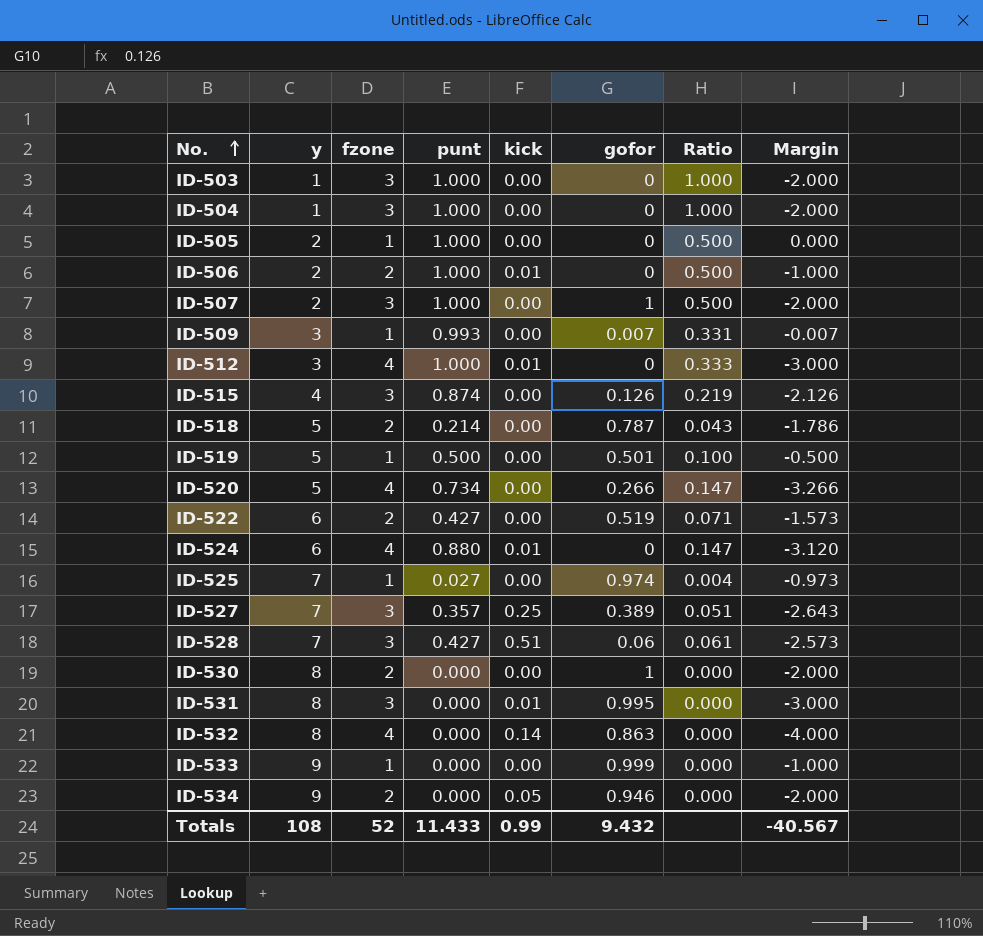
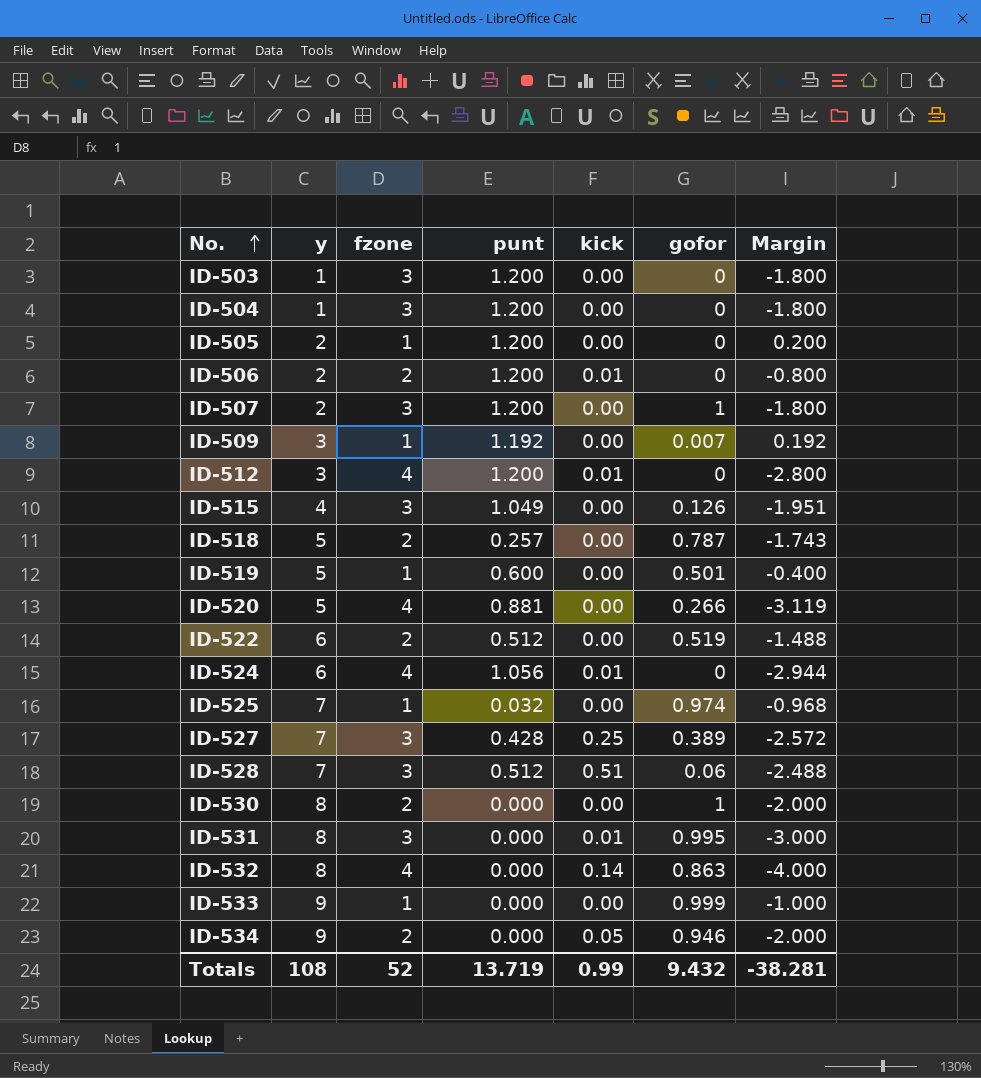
column Ratio | formula: [punt] / [y] -> none
ID-503 | punt: 1.000 -> 1.200
ID-503 | Margin: -2.000 -> -1.800
ID-504 | punt: 1.000 -> 1.200
ID-504 | Margin: -2.000 -> -1.800
ID-505 | punt: 1.000 -> 1.200
ID-505 | Margin: 0.000 -> 0.200
ID-506 | punt: 1.000 -> 1.200
ID-506 | Margin: -1.000 -> -0.800
ID-507 | punt: 1.000 -> 1.200
ID-507 | Margin: -2.000 -> -1.800
ID-509 | punt: 0.993 -> 1.192
ID-509 | Margin: -0.007 -> 0.192
ID-512 | punt: 1.000 -> 1.200
ID-512 | Margin: -3.000 -> -2.800
ID-515 | punt: 0.874 -> 1.049
ID-515 | Margin: -2.126 -> -1.951
ID-518 | punt: 0.214 -> 0.257
ID-518 | Margin: -1.786 -> -1.743
ID-519 | punt: 0.500 -> 0.600
ID-519 | Margin: -0.500 -> -0.400
ID-520 | punt: 0.734 -> 0.881
ID-520 | Margin: -3.266 -> -3.119
ID-522 | punt: 0.427 -> 0.512
ID-522 | Margin: -1.573 -> -1.488
ID-524 | punt: 0.880 -> 1.056
ID-524 | Margin: -3.120 -> -2.944
ID-525 | punt: 0.027 -> 0.032
ID-525 | Margin: -0.973 -> -0.968
ID-527 | punt: 0.357 -> 0.428
ID-527 | Margin: -2.643 -> -2.572
ID-528 | punt: 0.427 -> 0.512
ID-528 | Margin: -2.573 -> -2.488
Totals | punt: 11.433 -> 13.719
Totals | Margin: -40.567 -> -38.281

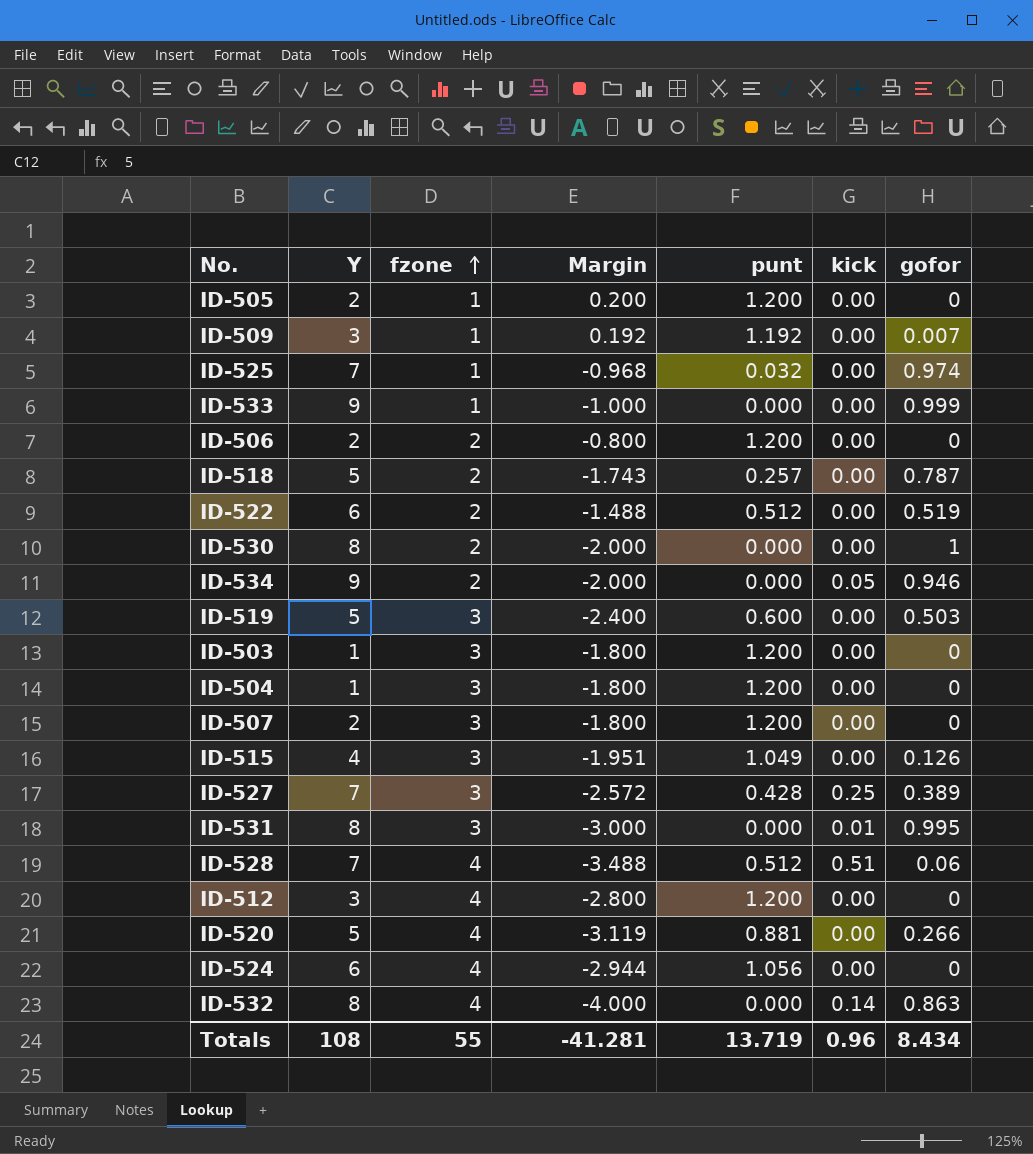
row order: No. ascending -> fzone ascending
column name: y -> Y
column Margin | position: 7 -> 4
ID-506 | kick: 0.01 -> 0.00
ID-519 | fzone: 1 -> 3
ID-519 | Margin: -0.400 -> -2.400
ID-519 | gofor: 0.501 -> 0.503
ID-507 | gofor: 1 -> 0
ID-528 | fzone: 3 -> 4
ID-528 | Margin: -2.488 -> -3.488
ID-512 | kick: 0.01 -> 0.00
ID-524 | kick: 0.01 -> 0.00
Totals | fzone: 52 -> 55
Totals | Margin: -38.281 -> -41.281
Totals | kick: 0.99 -> 0.96
Totals | gofor: 9.432 -> 8.434

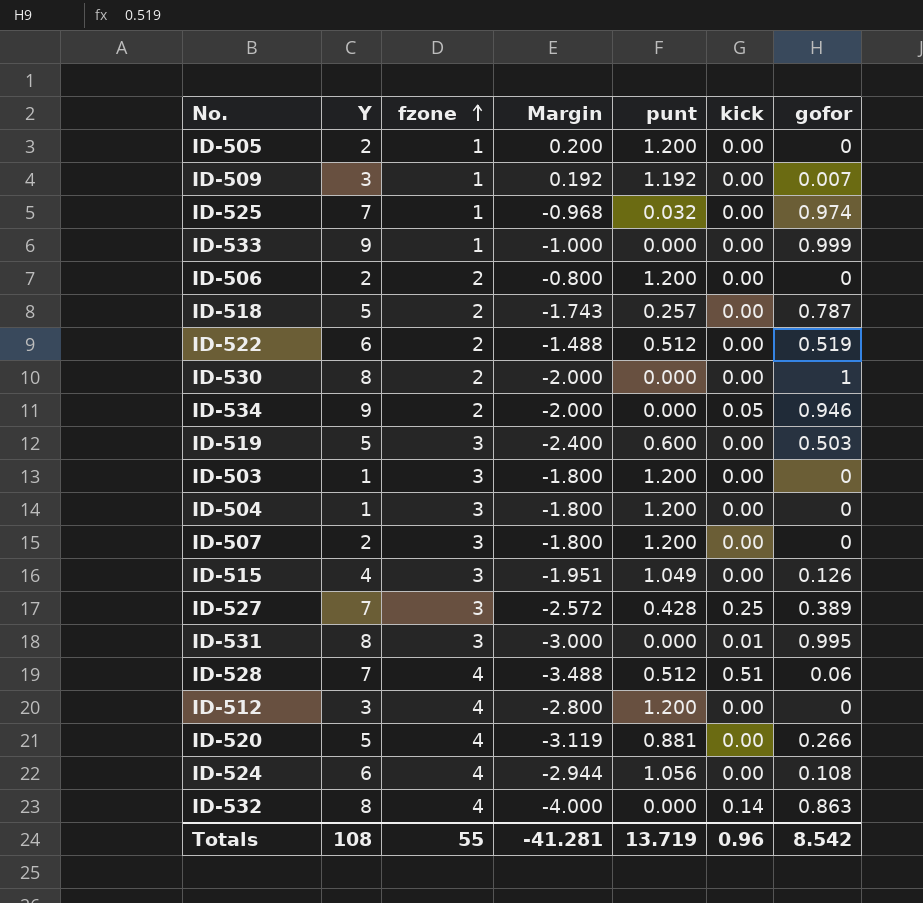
ID-524 | gofor: 0 -> 0.108
Totals | gofor: 8.434 -> 8.542

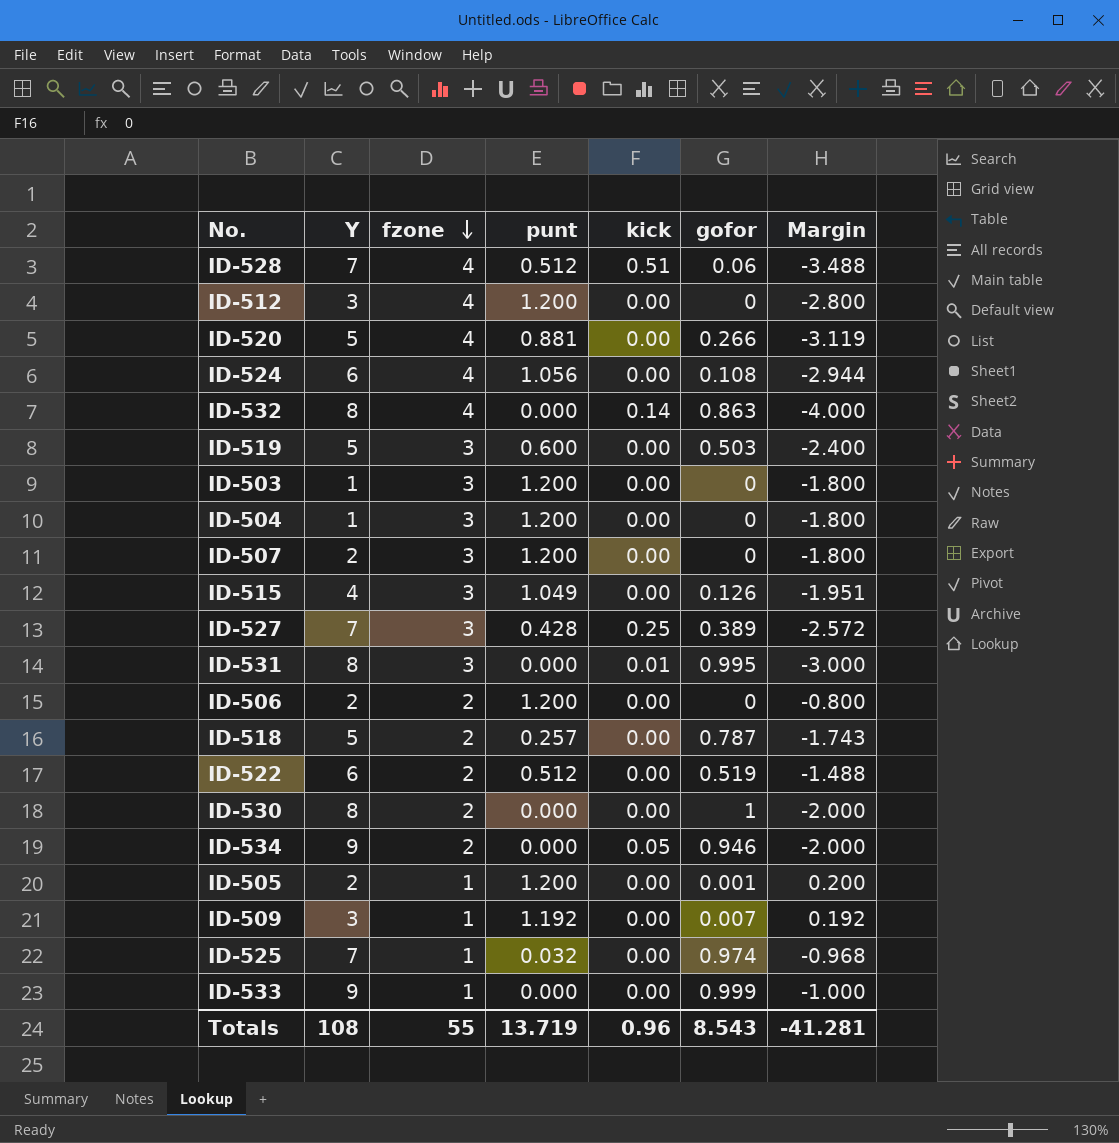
row order: fzone ascending -> fzone descending
column Margin | position: 4 -> 7
ID-505 | gofor: 0 -> 0.001
Totals | gofor: 8.542 -> 8.543

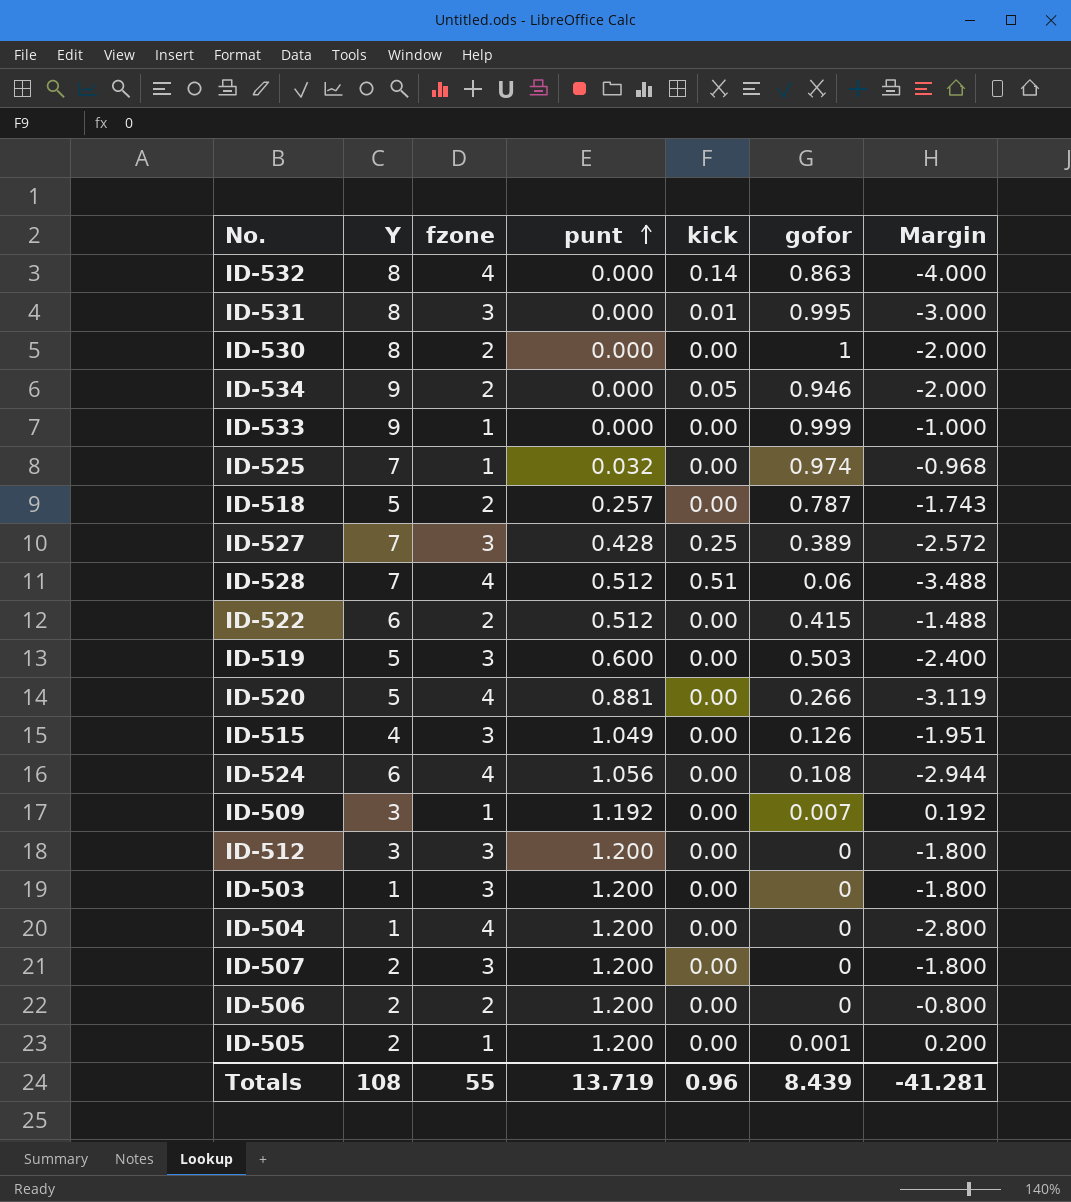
row order: fzone descending -> punt ascending
ID-522 | gofor: 0.519 -> 0.415
ID-512 | fzone: 4 -> 3
ID-512 | Margin: -2.800 -> -1.800
ID-504 | fzone: 3 -> 4
ID-504 | Margin: -1.800 -> -2.800
Totals | gofor: 8.543 -> 8.439

